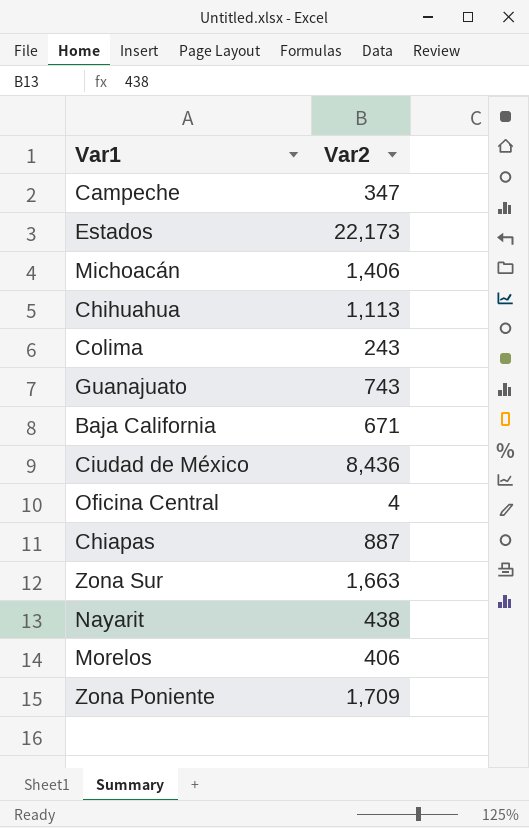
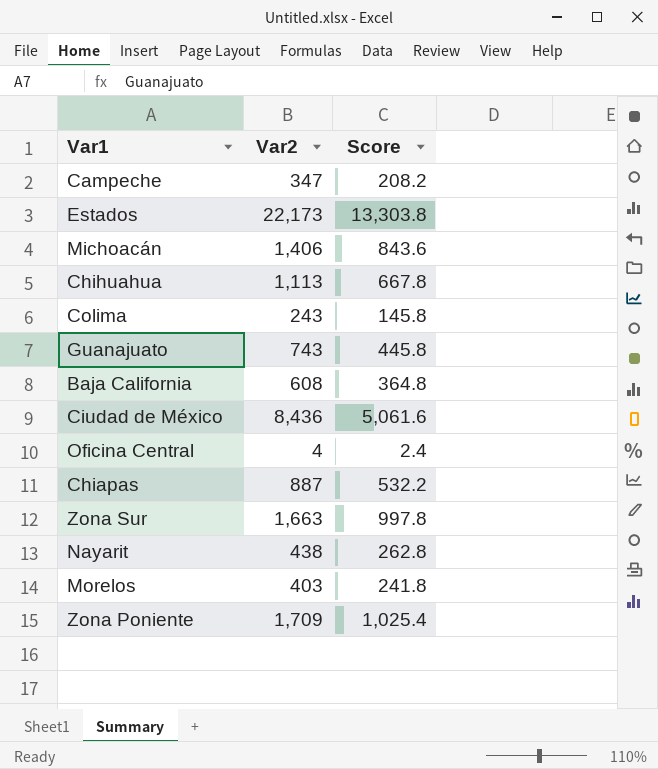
column Score | formula: none -> [Var2] * 0.6
Baja California | Var2: 671 -> 608
Morelos | Var2: 406 -> 403

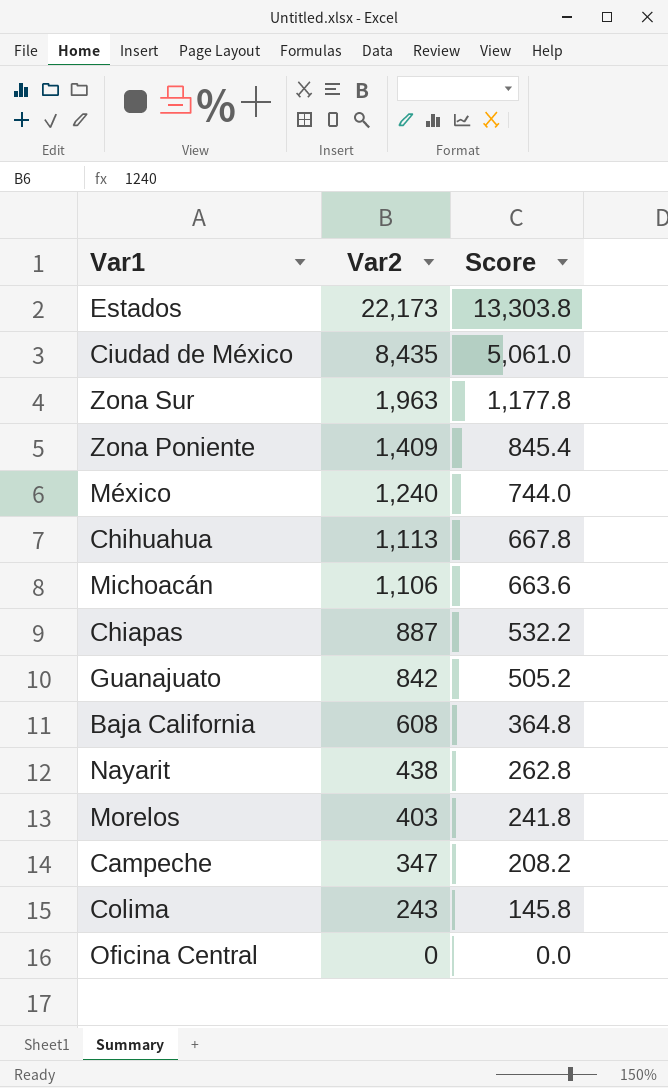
row order: none -> Var2 descending
Ciudad de México | Var2: 8,436 -> 8,435
Ciudad de México | Score: 5,061.6 -> 5,061.0
Zona Sur | Var2: 1,663 -> 1,963
Zona Sur | Score: 997.8 -> 1,177.8
Zona Poniente | Var2: 1,709 -> 1,409
Zona Poniente | Score: 1,025.4 -> 845.4
row México: none -> 1,240 | 744.0
Michoacán | Var2: 1,406 -> 1,106
Michoacán | Score: 843.6 -> 663.6
Guanajuato | Var2: 743 -> 842
Guanajuato | Score: 445.8 -> 505.2
Oficina Central | Var2: 4 -> 0
Oficina Central | Score: 2.4 -> 0.0

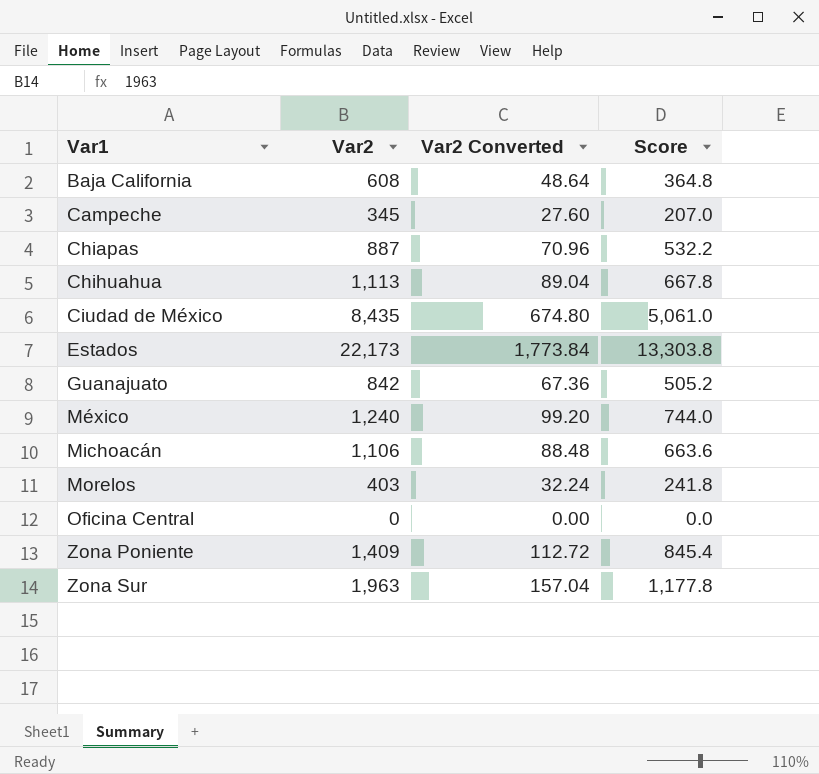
row order: Var2 descending -> Var1 ascending
column Var2 Converted | formula: none -> [Var2] * 0.08
row Nayarit: 438 | 262.8 -> none
row Colima: 243 | 145.8 -> none
Campeche | Var2: 347 -> 345
Campeche | Score: 208.2 -> 207.0

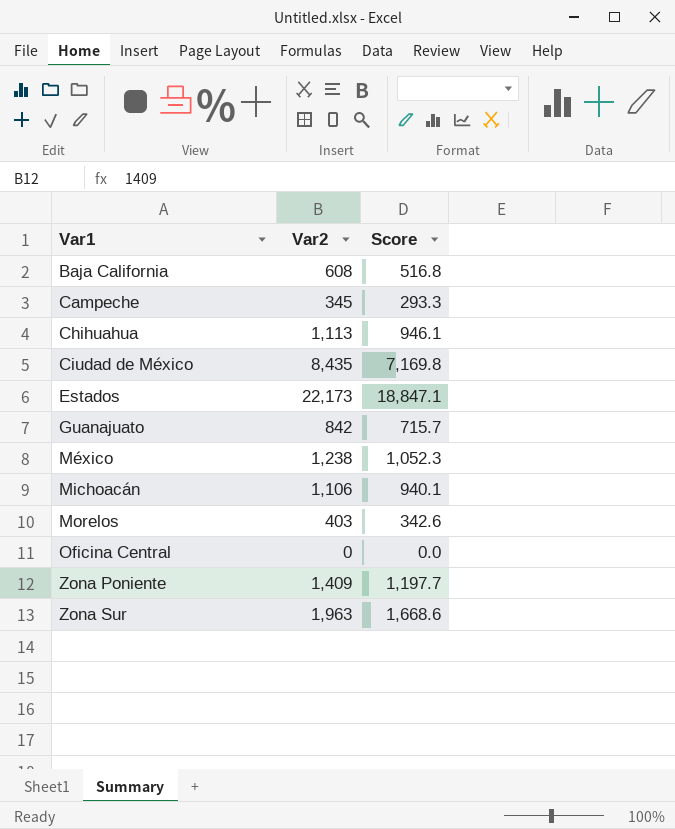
column Var2 Converted | formula: [Var2] * 0.08 -> none
column Score | formula: [Var2] * 0.6 -> [Var2] * 0.85
row Chiapas: 887 | 70.96 | 532.2 -> none
México | Var2: 1,240 -> 1,238

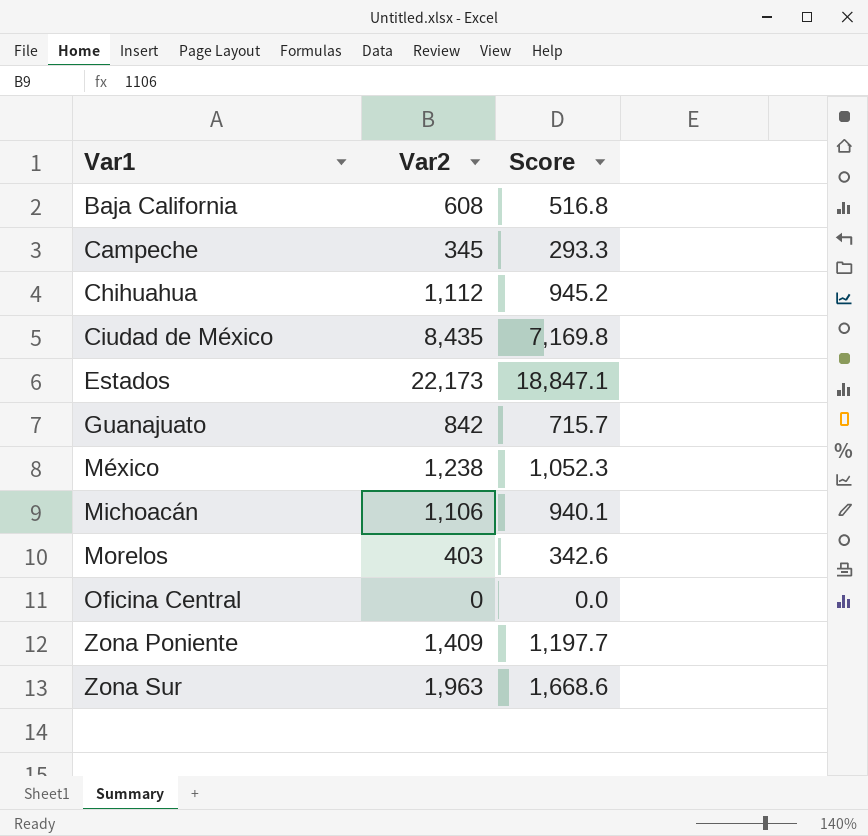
Chihuahua | Var2: 1,113 -> 1,112
Chihuahua | Score: 946.1 -> 945.2

